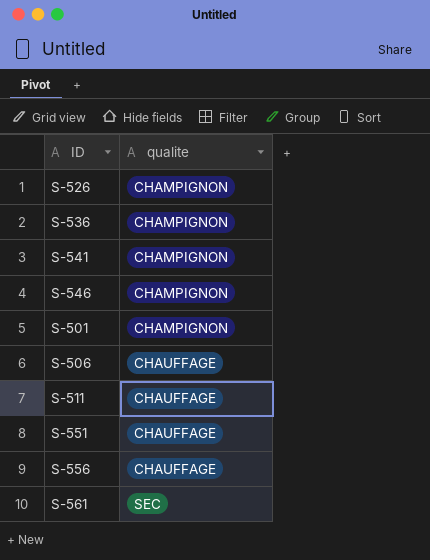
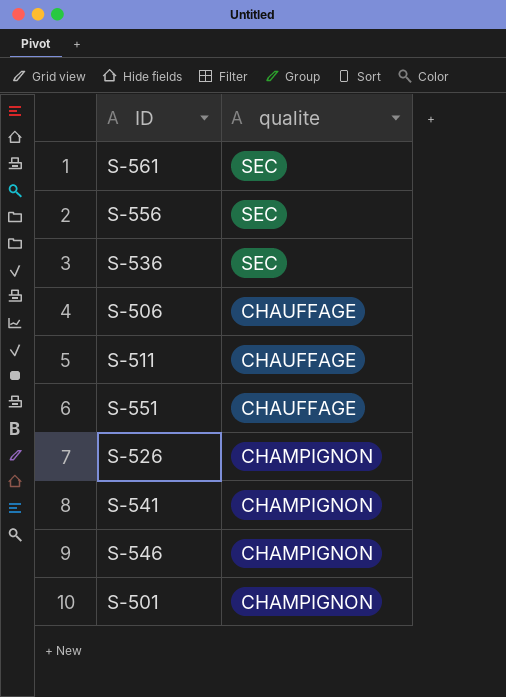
row order: qualite ascending -> qualite descending
S-556 | qualite: CHAUFFAGE -> SEC
S-536 | qualite: CHAMPIGNON -> SEC

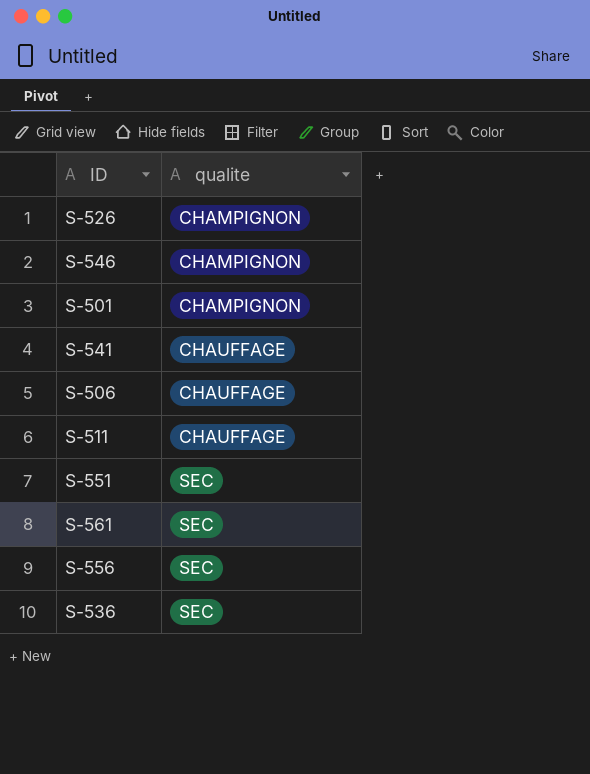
row order: qualite descending -> qualite ascending
S-541 | qualite: CHAMPIGNON -> CHAUFFAGE
S-551 | qualite: CHAUFFAGE -> SEC

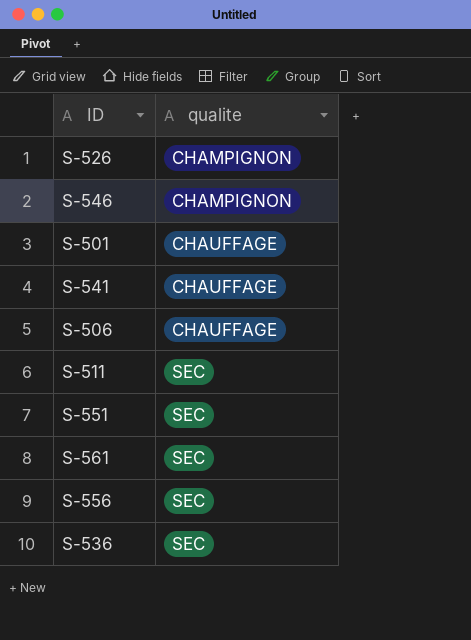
S-501 | qualite: CHAMPIGNON -> CHAUFFAGE
S-511 | qualite: CHAUFFAGE -> SEC

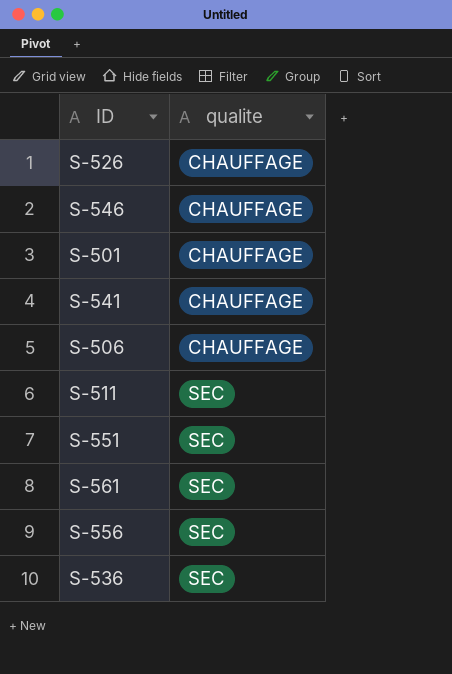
S-526 | qualite: CHAMPIGNON -> CHAUFFAGE
S-546 | qualite: CHAMPIGNON -> CHAUFFAGE

